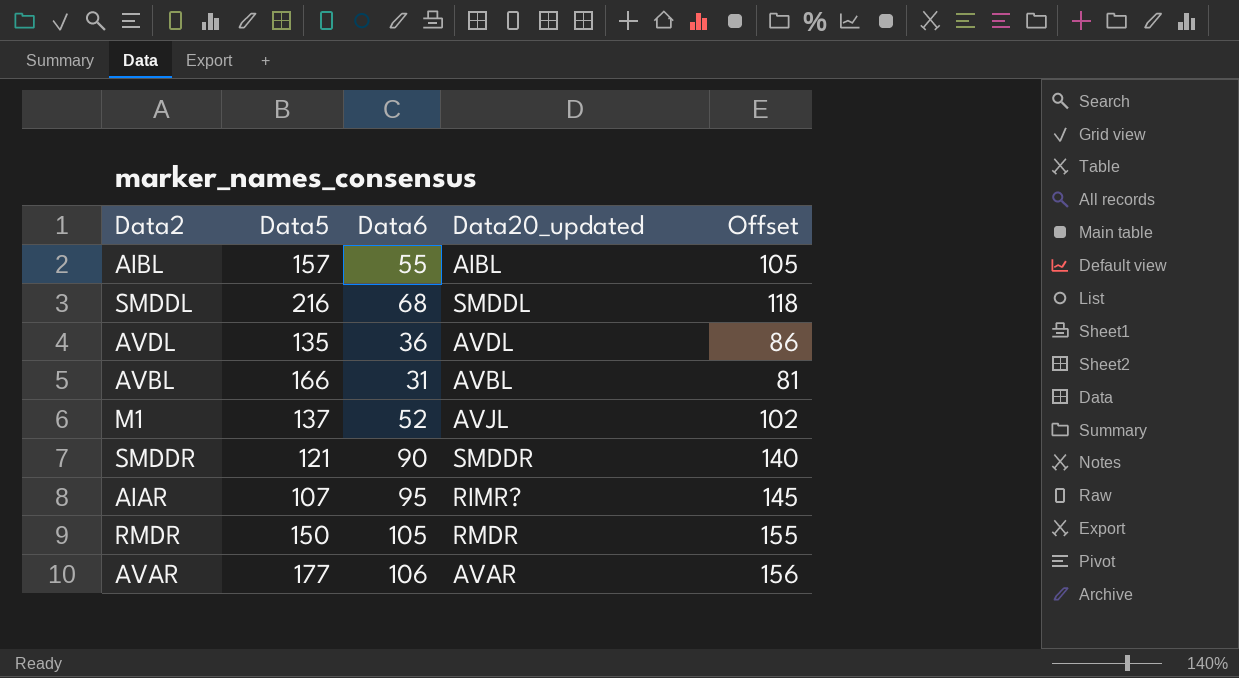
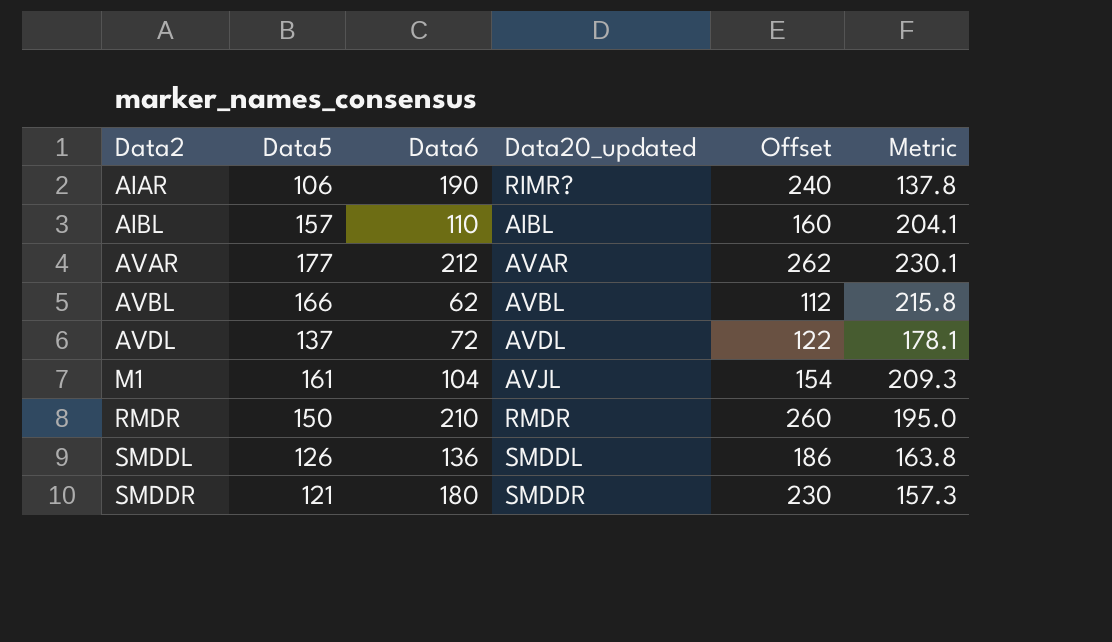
row order: none -> Data2 ascending
column Metric | formula: none -> [Data5] * 1.3
AIAR | Data5: 107 -> 106
AIAR | Data6: 95 -> 190
AIAR | Offset: 145 -> 240
AIBL | Data6: 55 -> 110
AIBL | Offset: 105 -> 160
AVAR | Data6: 106 -> 212
AVAR | Offset: 156 -> 262
AVBL | Data6: 31 -> 62
AVBL | Offset: 81 -> 112
AVDL | Data5: 135 -> 137
AVDL | Data6: 36 -> 72
AVDL | Offset: 86 -> 122
M1 | Data5: 137 -> 161
M1 | Data6: 52 -> 104
M1 | Offset: 102 -> 154
RMDR | Data6: 105 -> 210
RMDR | Offset: 155 -> 260
SMDDL | Data5: 216 -> 126
SMDDL | Data6: 68 -> 136
SMDDL | Offset: 118 -> 186
SMDDR | Data6: 90 -> 180
SMDDR | Offset: 140 -> 230

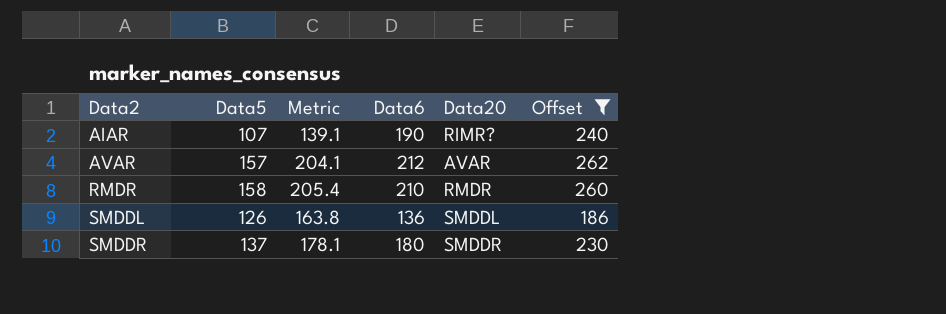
filter: none -> Offset >= 186
column Metric | position: 6 -> 3
column name: Data20_updated -> Data20
AIAR | Data5: 106 -> 107
AIAR | Metric: 137.8 -> 139.1
AVAR | Data5: 177 -> 157
AVAR | Metric: 230.1 -> 204.1
RMDR | Data5: 150 -> 158
RMDR | Metric: 195.0 -> 205.4
SMDDR | Data5: 121 -> 137
SMDDR | Metric: 157.3 -> 178.1

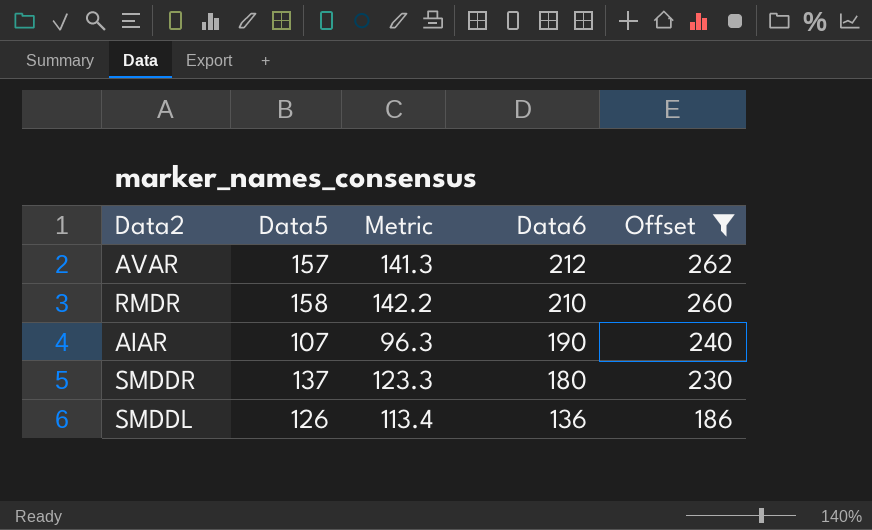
row order: Data2 ascending -> Data6 descending
column Data20 | position: 5 -> none
column Metric | formula: [Data5] * 1.3 -> [Data5] * 0.9

